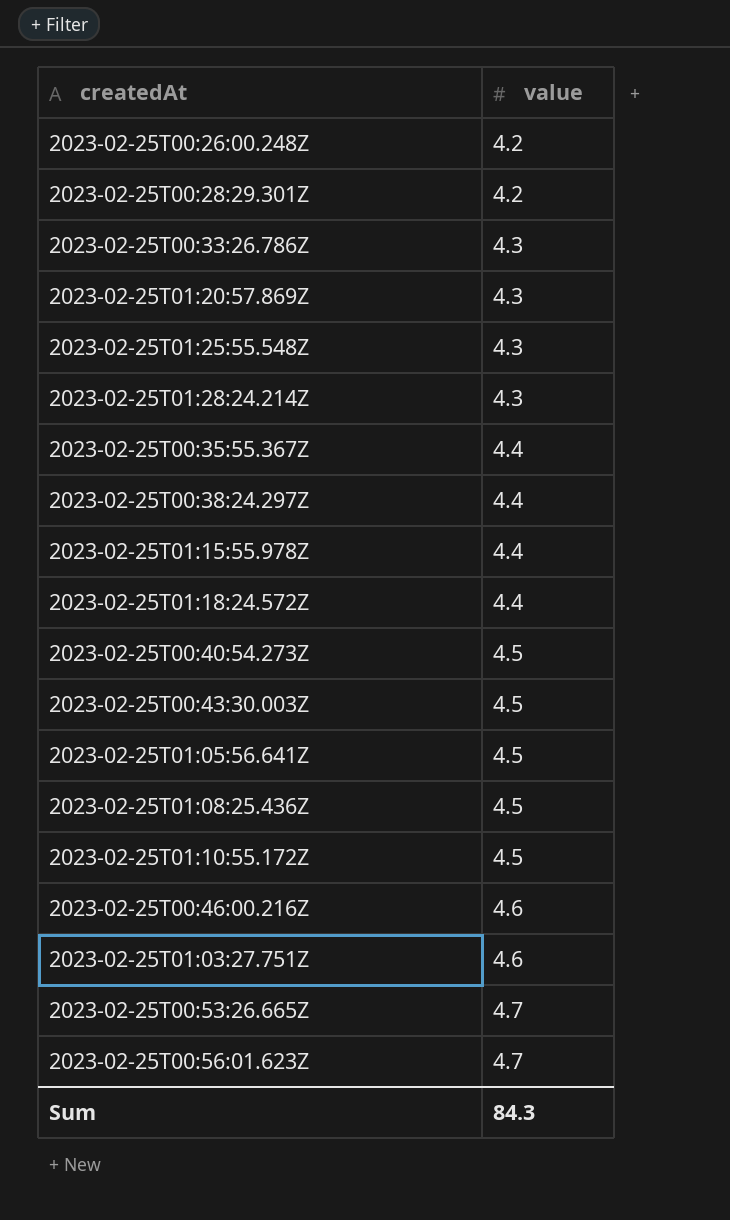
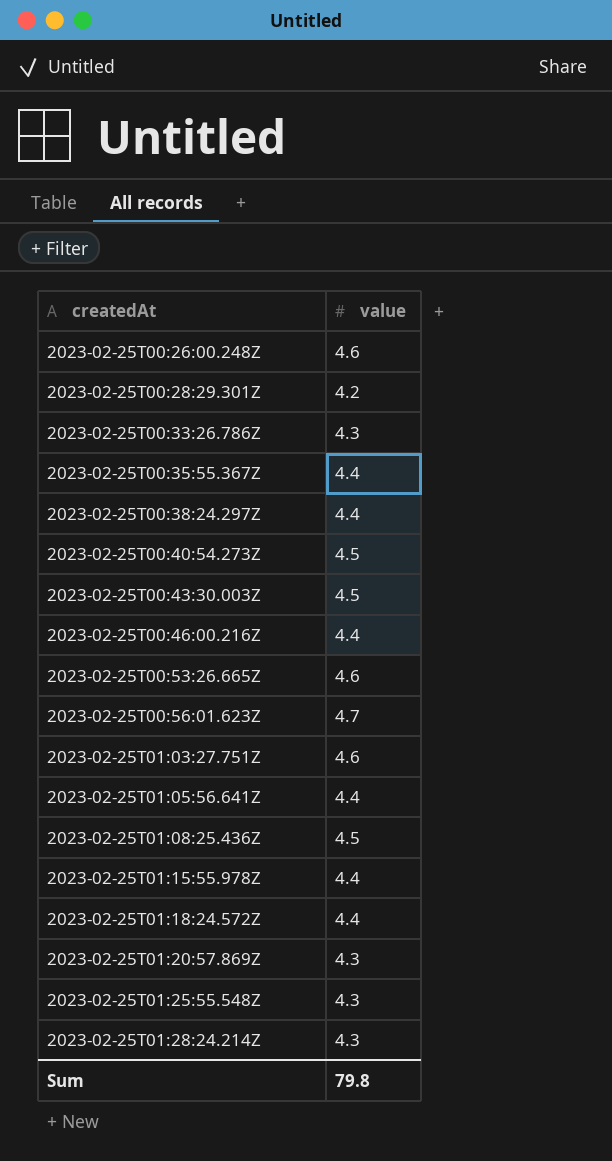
row order: value ascending -> createdAt ascending
row 2023-02-25T01:10:55.172Z: 4.5 -> none
2023-02-25T00:26:00.248Z | value: 4.2 -> 4.6
2023-02-25T00:46:00.216Z | value: 4.6 -> 4.4
2023-02-25T00:53:26.665Z | value: 4.7 -> 4.6
2023-02-25T01:05:56.641Z | value: 4.5 -> 4.4
Sum | value: 84.3 -> 79.8

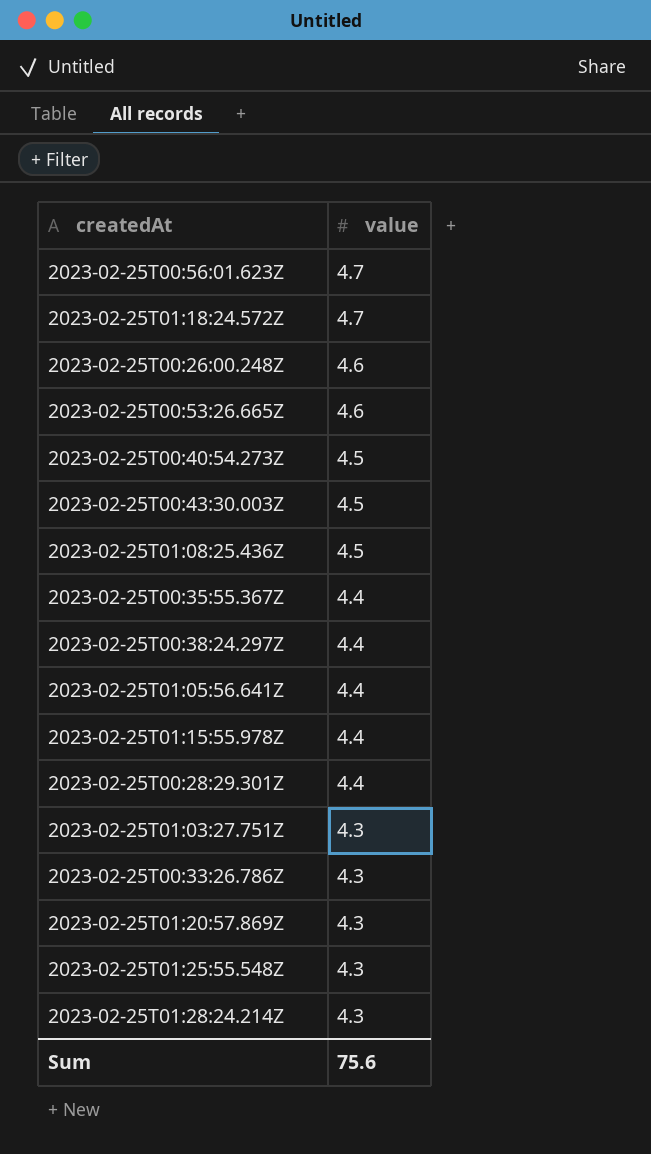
row order: createdAt ascending -> value descending
row 2023-02-25T00:46:00.216Z: 4.4 -> none
2023-02-25T01:18:24.572Z | value: 4.4 -> 4.7
2023-02-25T00:28:29.301Z | value: 4.2 -> 4.4
2023-02-25T01:03:27.751Z | value: 4.6 -> 4.3
Sum | value: 79.8 -> 75.6

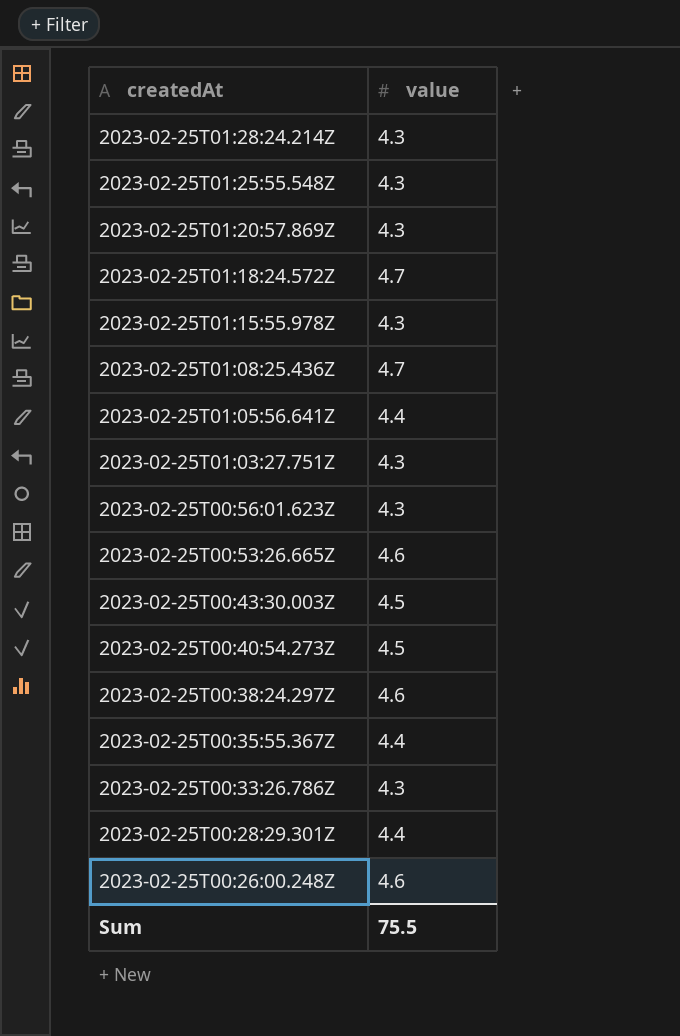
row order: value descending -> createdAt descending
2023-02-25T01:15:55.978Z | value: 4.4 -> 4.3
2023-02-25T01:08:25.436Z | value: 4.5 -> 4.7
2023-02-25T00:56:01.623Z | value: 4.7 -> 4.3
2023-02-25T00:38:24.297Z | value: 4.4 -> 4.6
Sum | value: 75.6 -> 75.5

